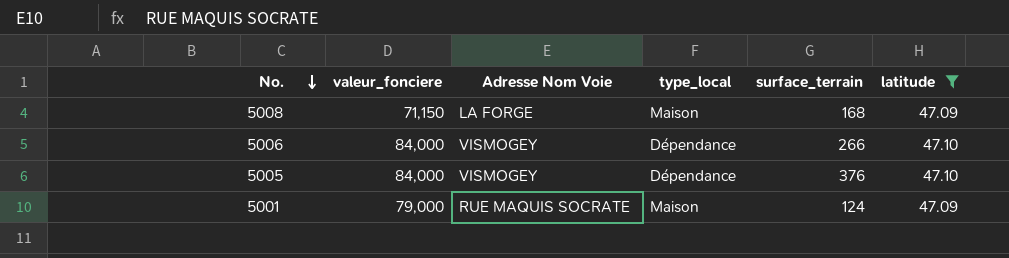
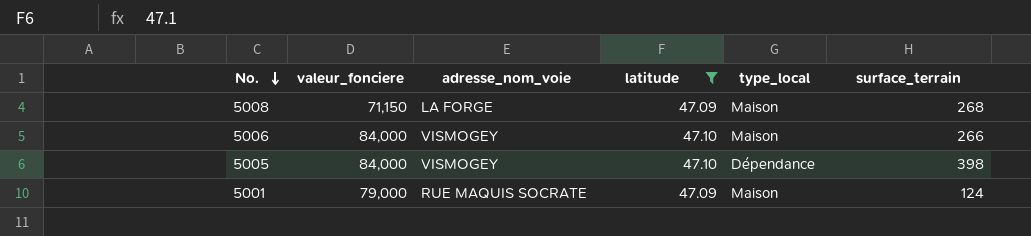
column name: Adresse Nom Voie -> adresse_nom_voie
column latitude | position: 6 -> 4
5008 | surface_terrain: 168 -> 268
5006 | type_local: Dépendance -> Maison
5005 | surface_terrain: 376 -> 398

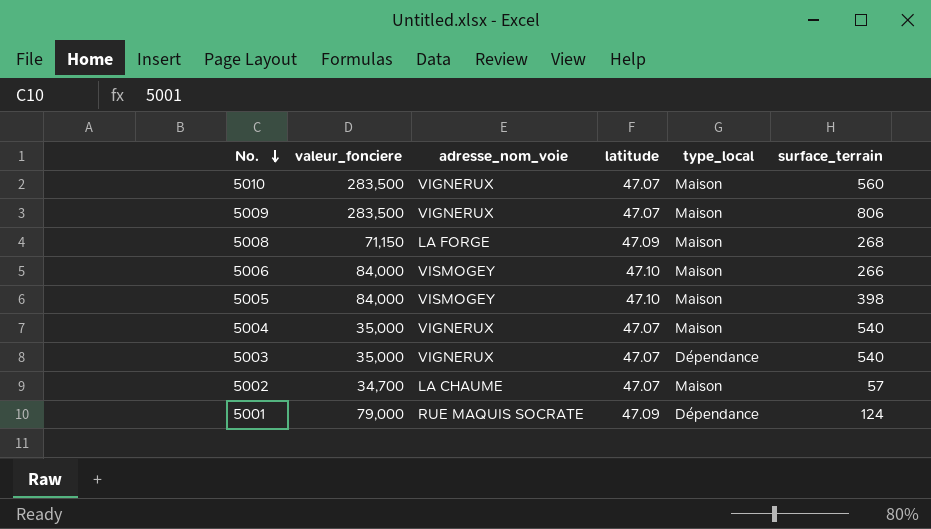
filter: latitude != 47.07 -> none
5005 | type_local: Dépendance -> Maison
5001 | type_local: Maison -> Dépendance

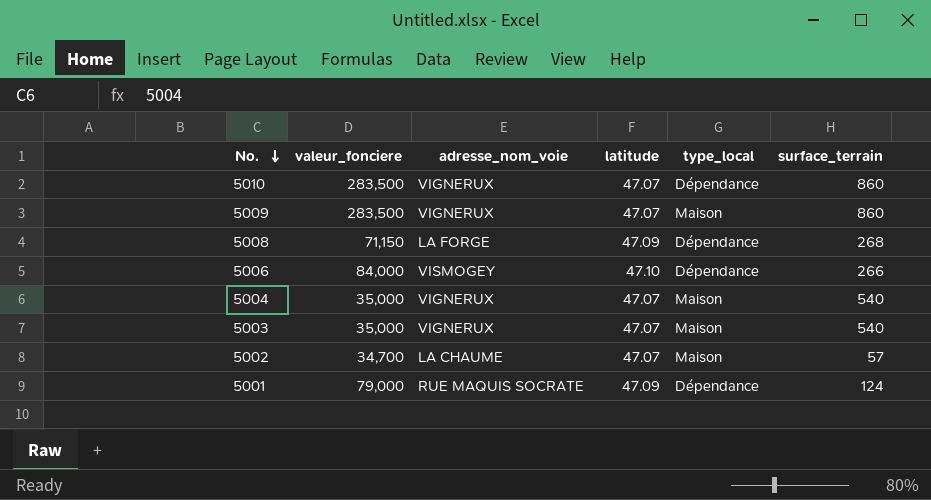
row 5005: 84,000 | VISMOGEY | 47.10 | Maison | 398 -> none
5010 | type_local: Maison -> Dépendance
5010 | surface_terrain: 560 -> 860
5009 | surface_terrain: 806 -> 860
5008 | type_local: Maison -> Dépendance
5006 | type_local: Maison -> Dépendance
5003 | type_local: Dépendance -> Maison

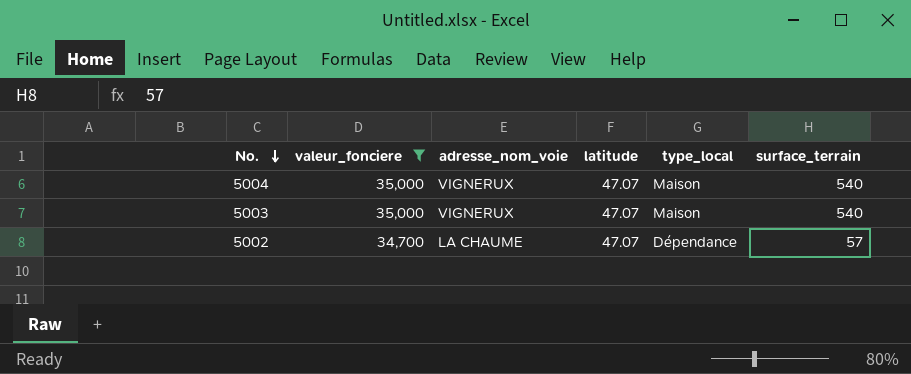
filter: none -> valeur_fonciere <= 35,000
5002 | type_local: Maison -> Dépendance

